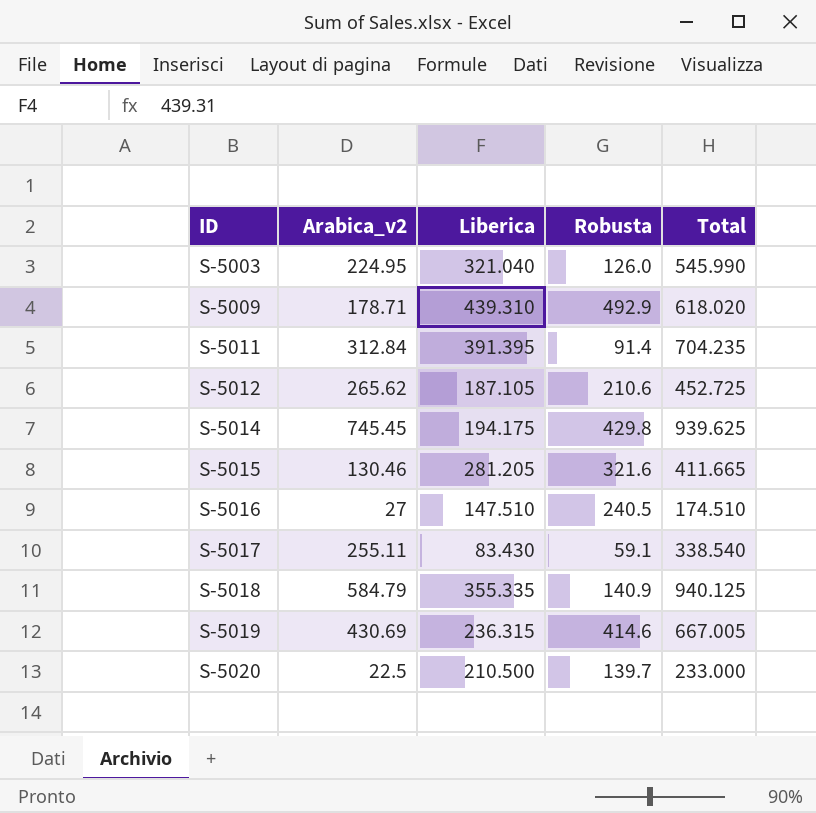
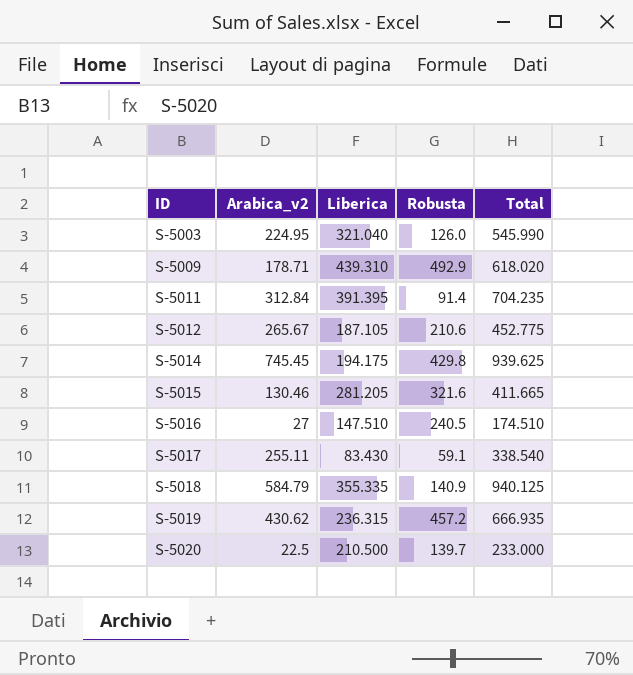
S-5012 | Arabica_v2: 265.62 -> 265.67
S-5012 | Total: 452.725 -> 452.775
S-5019 | Arabica_v2: 430.69 -> 430.62
S-5019 | Robusta: 414.6 -> 457.2
S-5019 | Total: 667.005 -> 666.935

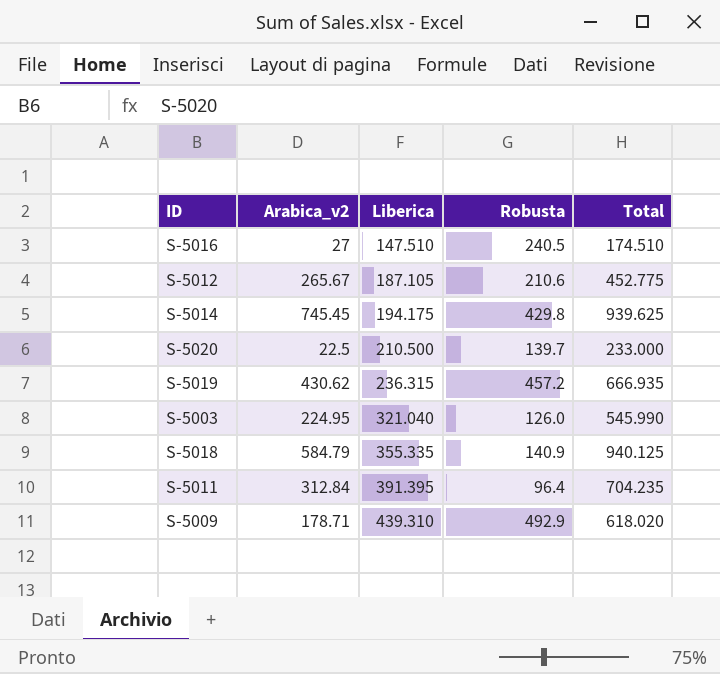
row order: ID ascending -> Liberica ascending
row S-5015: 130.46 | 281.205 | 321.6 | 411.665 -> none
row S-5017: 255.11 | 83.430 | 59.1 | 338.540 -> none
S-5011 | Robusta: 91.4 -> 96.4

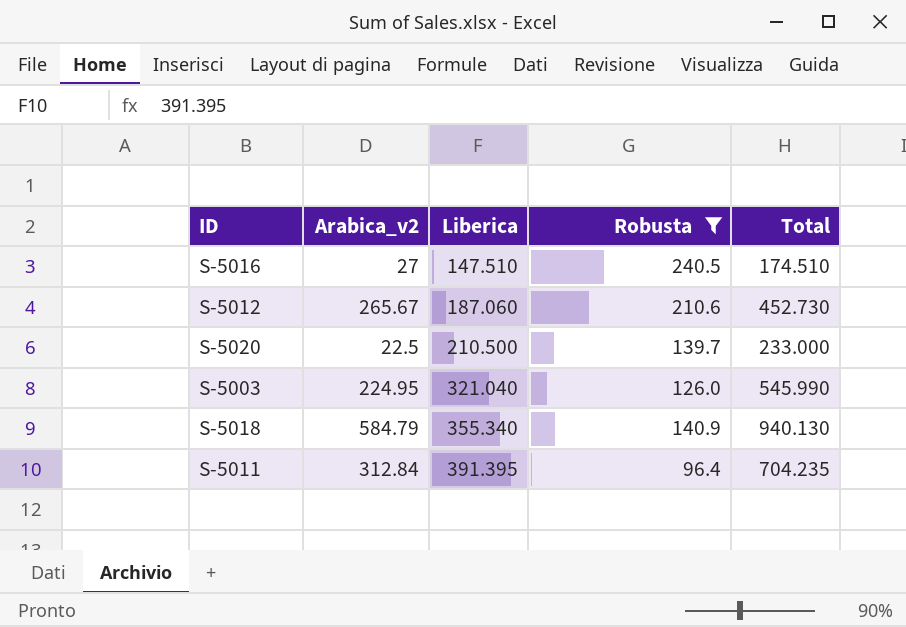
filter: none -> Robusta <= 240.5
S-5012 | Liberica: 187.105 -> 187.060
S-5012 | Total: 452.775 -> 452.730
S-5018 | Liberica: 355.335 -> 355.340
S-5018 | Total: 940.125 -> 940.130

